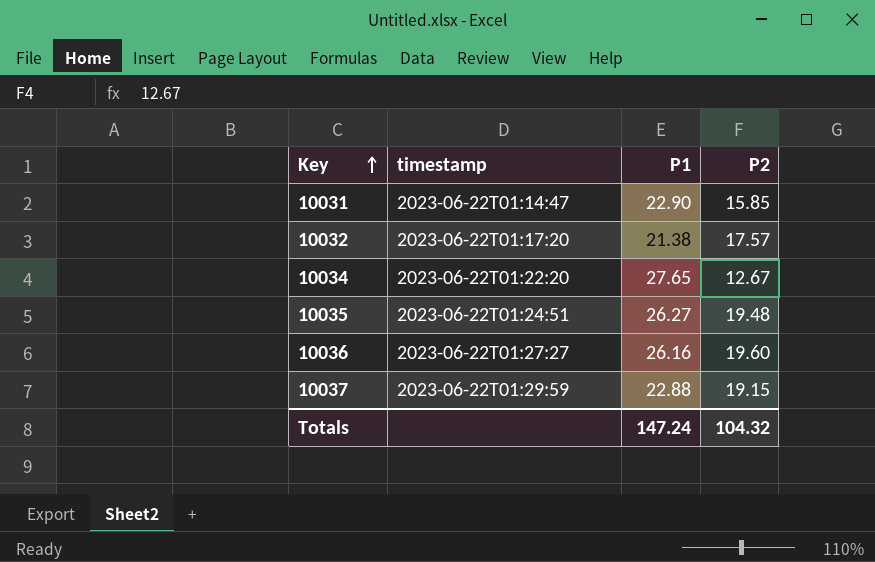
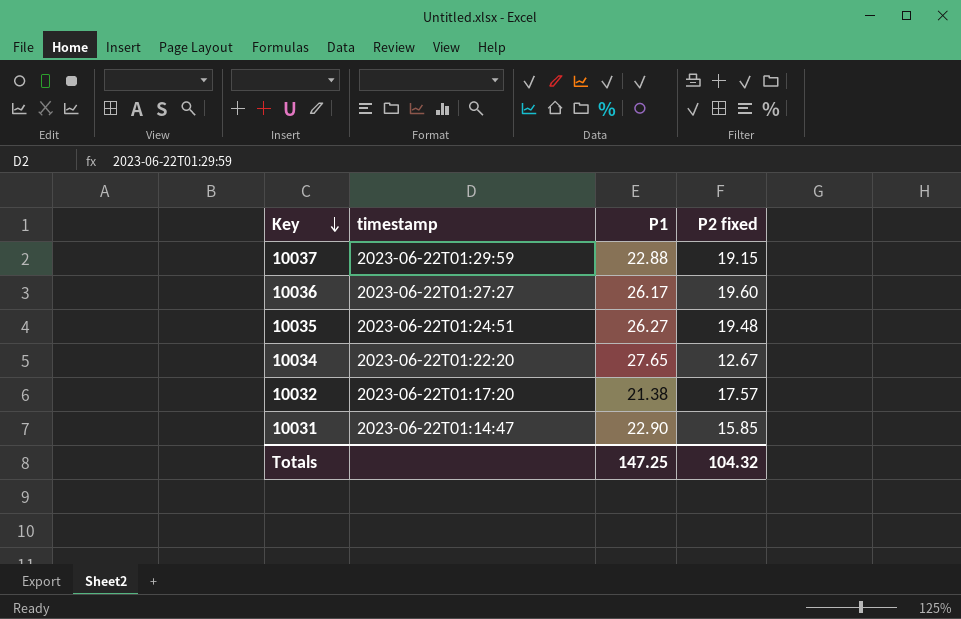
row order: Key ascending -> Key descending
column name: P2 -> P2 fixed
10036 | P1: 26.16 -> 26.17
Totals | P1: 147.24 -> 147.25

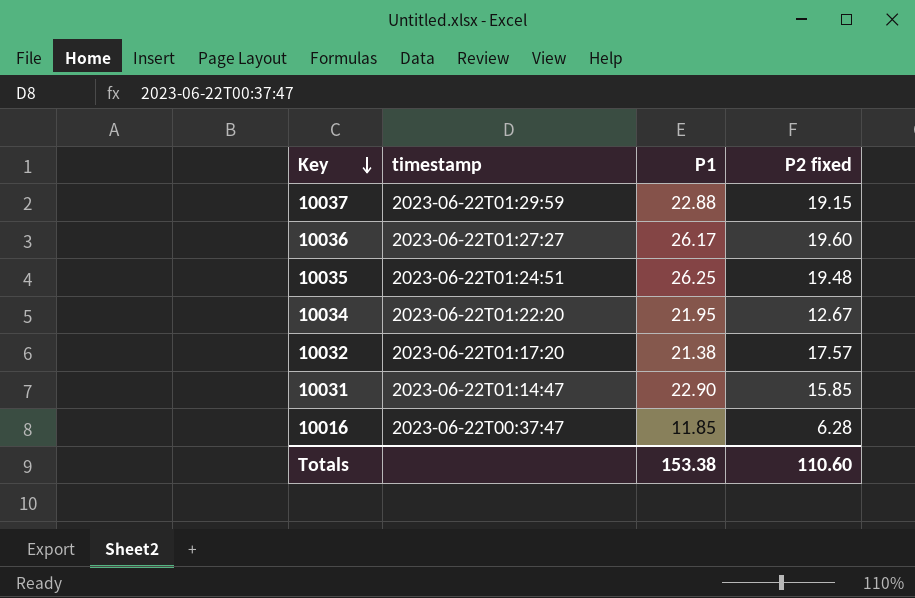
10035 | P1: 26.27 -> 26.25
10034 | P1: 27.65 -> 21.95
row 10016: none -> 2023-06-22T00:37:47 | 11.85 | 6.28
Totals | P1: 147.25 -> 153.38
Totals | P2 fixed: 104.32 -> 110.60

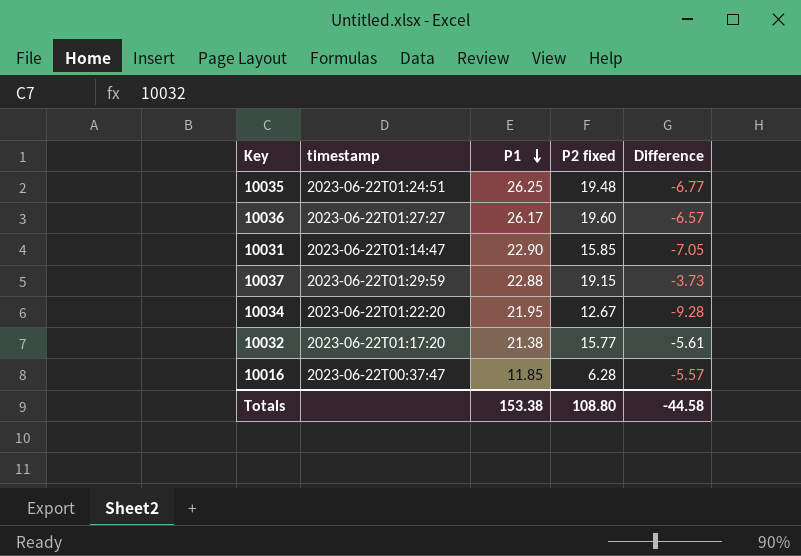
row order: Key descending -> P1 descending
column Difference | formula: none -> [P2 fixed] - [P1]
10032 | P2 fixed: 17.57 -> 15.77
Totals | P2 fixed: 110.60 -> 108.80

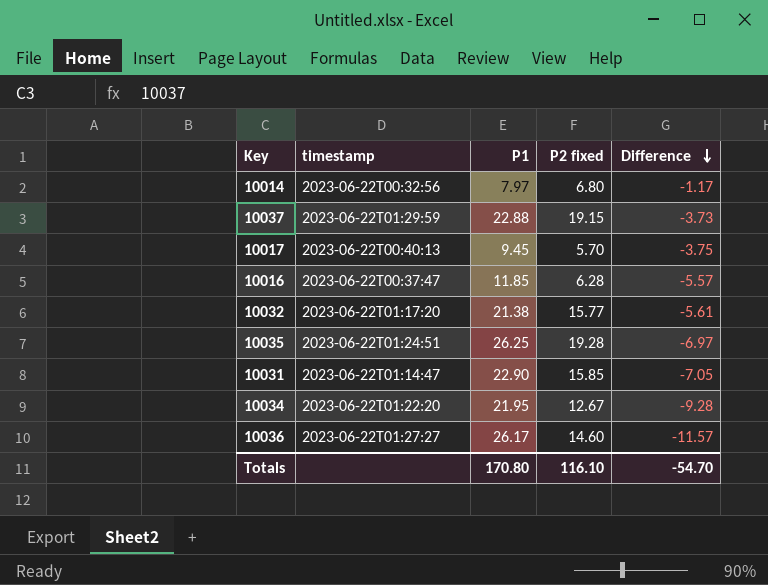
row order: P1 descending -> Difference descending
row 10014: none -> 2023-06-22T00:32:56 | 7.97 | 6.80 | -1.17
row 10017: none -> 2023-06-22T00:40:13 | 9.45 | 5.70 | -3.75
10035 | P2 fixed: 19.48 -> 19.28
10035 | Difference: -6.77 -> -6.97
10036 | P2 fixed: 19.60 -> 14.60
10036 | Difference: -6.57 -> -11.57
Totals | P1: 153.38 -> 170.80
Totals | P2 fixed: 108.80 -> 116.10
Totals | Difference: -44.58 -> -54.70

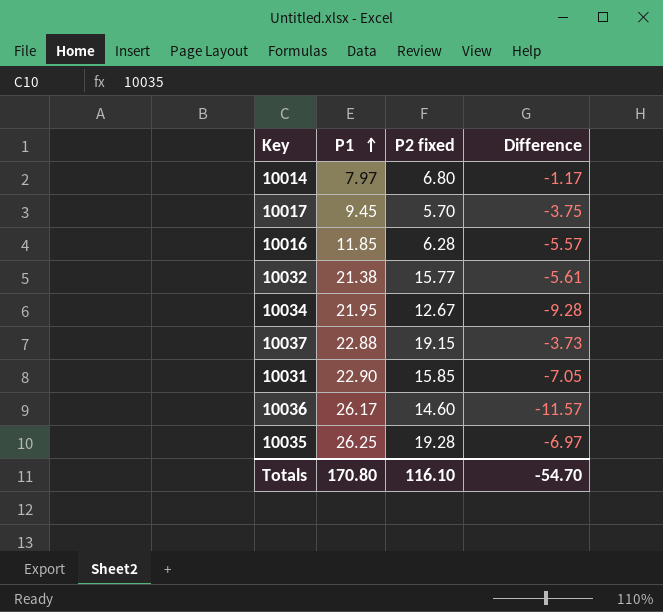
row order: Difference descending -> P1 ascending
column timestamp | position: 2 -> none

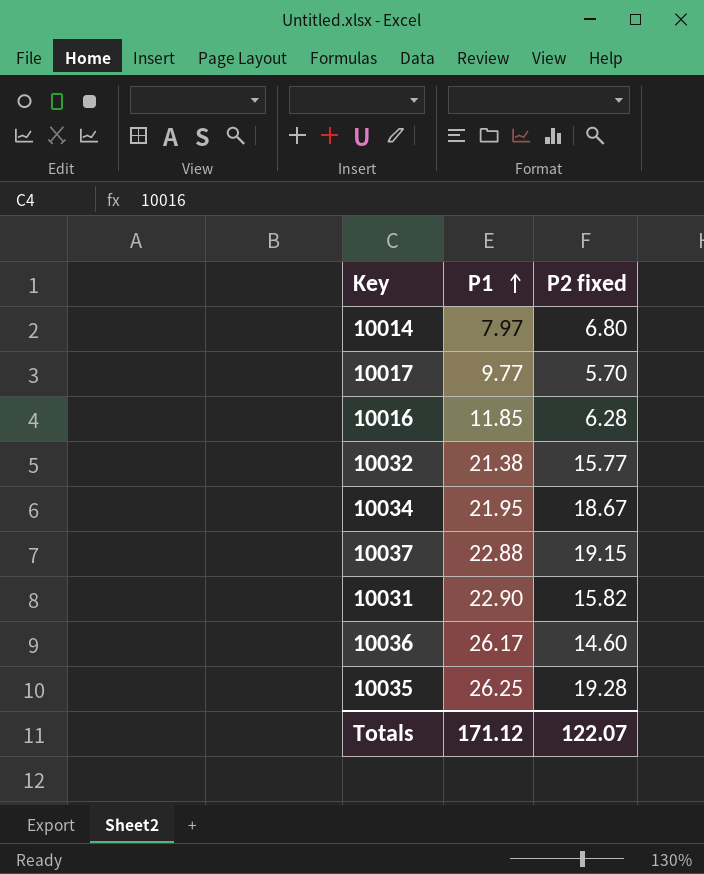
column Difference | formula: [P2 fixed] - [P1] -> none
10017 | P1: 9.45 -> 9.77
10034 | P2 fixed: 12.67 -> 18.67
10031 | P2 fixed: 15.85 -> 15.82
Totals | P1: 170.80 -> 171.12
Totals | P2 fixed: 116.10 -> 122.07

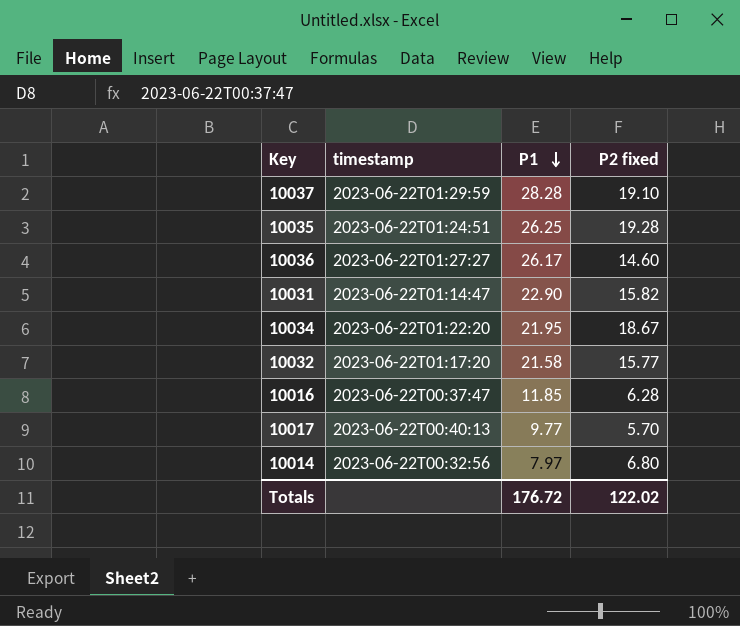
row order: P1 ascending -> P1 descending
column timestamp | position: none -> 2
10037 | P1: 22.88 -> 28.28
10037 | P2 fixed: 19.15 -> 19.10
10032 | P1: 21.38 -> 21.58
Totals | P1: 171.12 -> 176.72
Totals | P2 fixed: 122.07 -> 122.02

